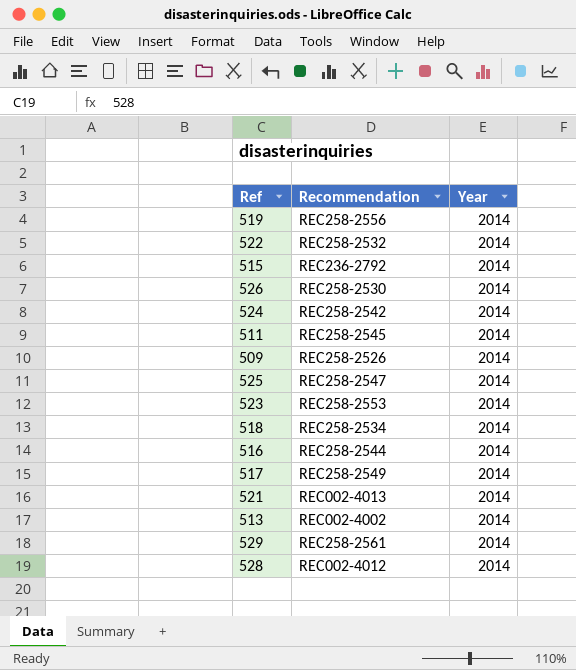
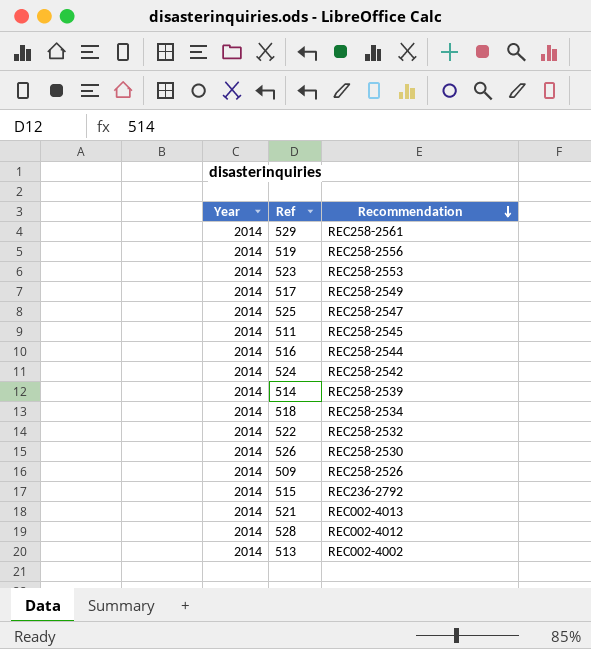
row order: none -> Recommendation descending
column Year | position: 3 -> 1
row 514: none -> 2014 | REC258-2539

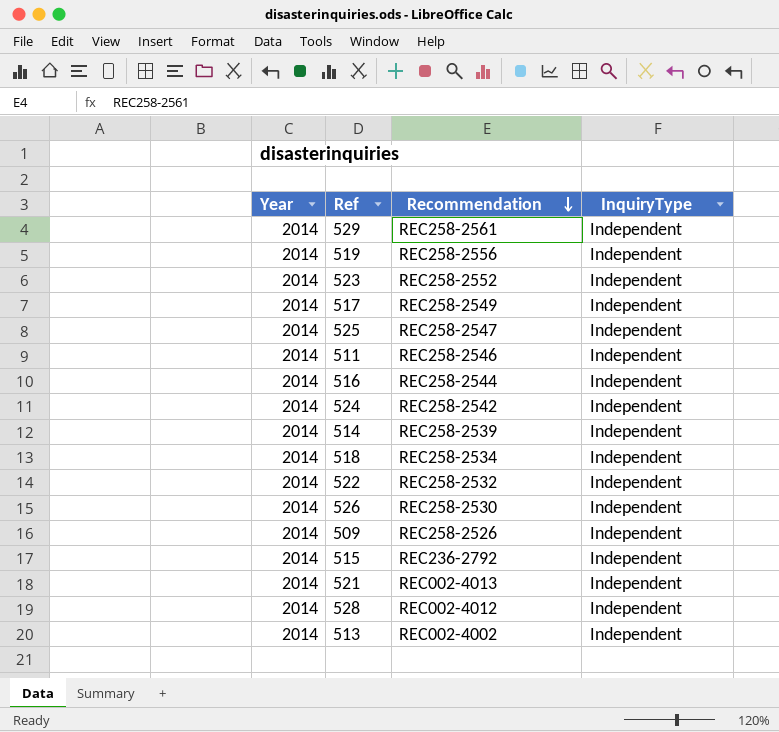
column InquiryType | position: none -> 4
523 | Recommendation: REC258-2553 -> REC258-2552
511 | Recommendation: REC258-2545 -> REC258-2546

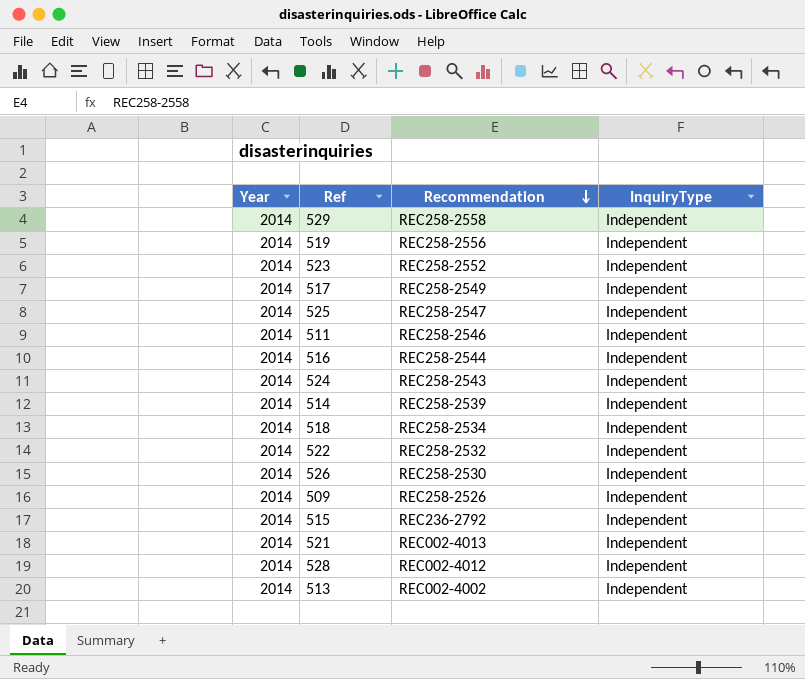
529 | Recommendation: REC258-2561 -> REC258-2558
524 | Recommendation: REC258-2542 -> REC258-2543

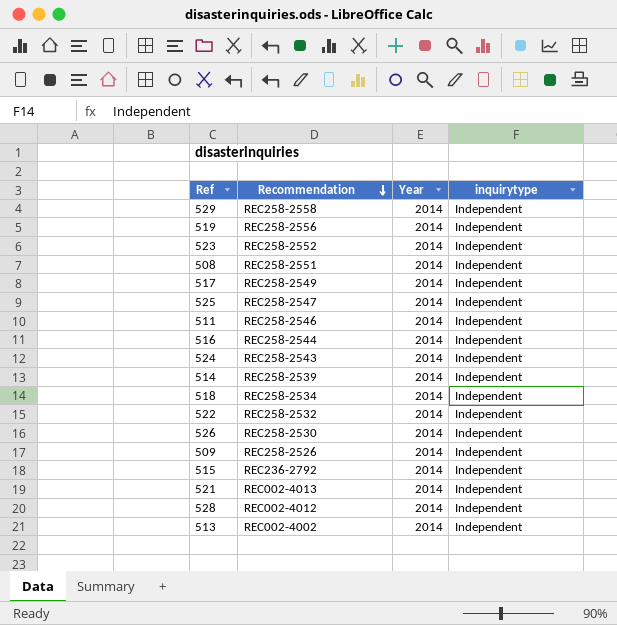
column Year | position: 1 -> 3
column name: InquiryType -> inquirytype
row 508: none -> REC258-2551 | 2014 | Independent

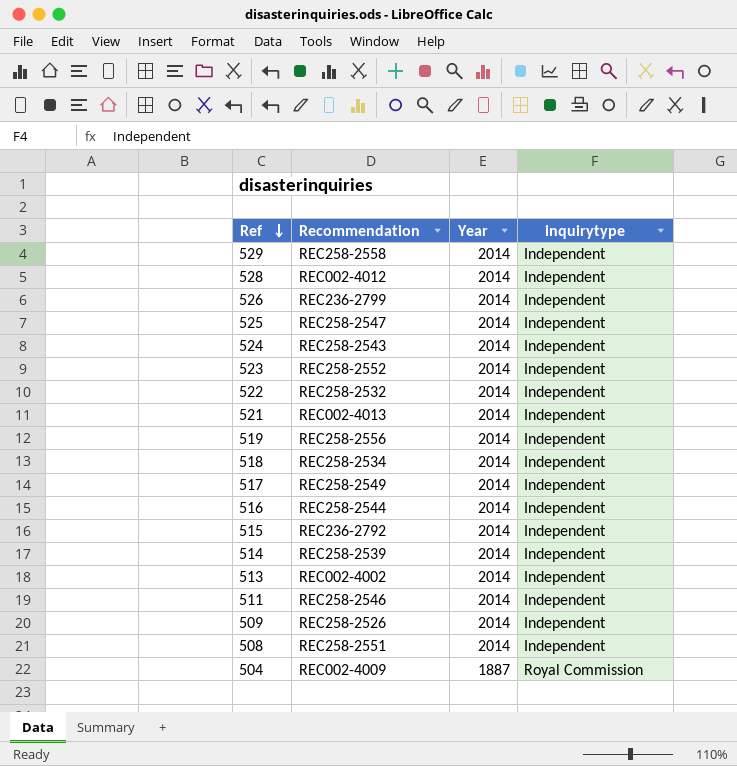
row order: Recommendation descending -> Ref descending
526 | Recommendation: REC258-2530 -> REC236-2799
row 504: none -> REC002-4009 | 1887 | Royal Commission

